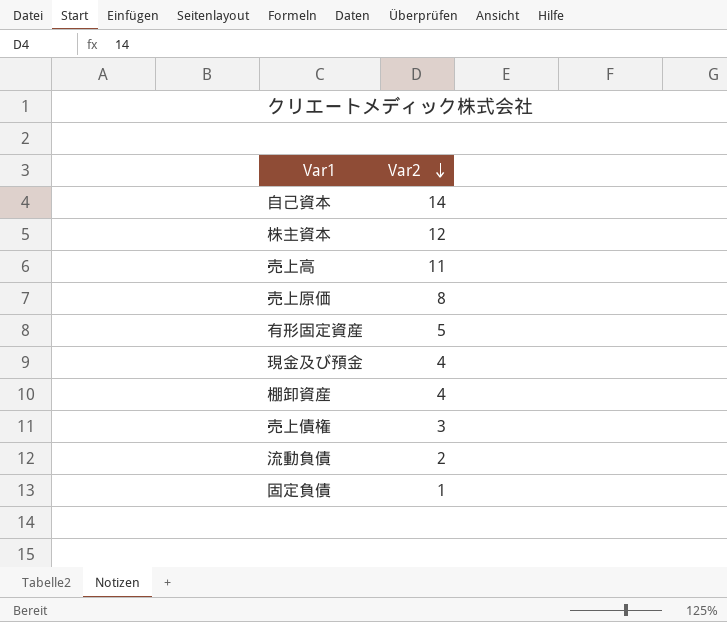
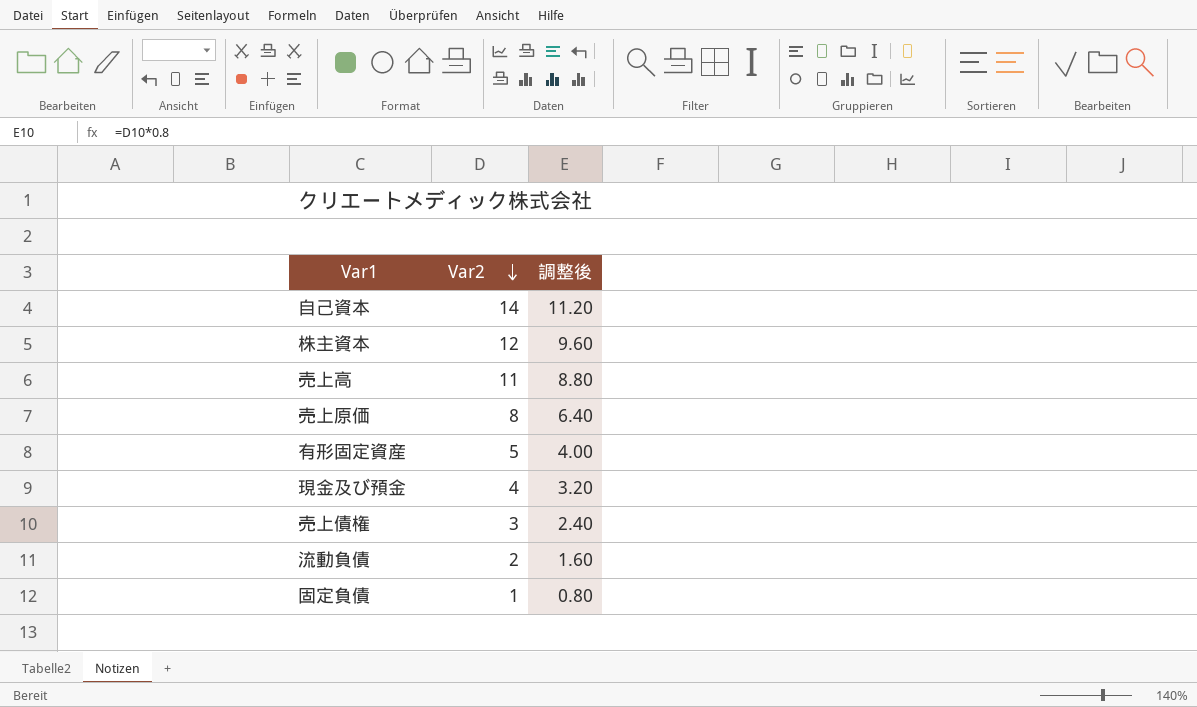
column 調整後 | formula: none -> [Var2] * 0.8
row 棚卸資産: 4 -> none

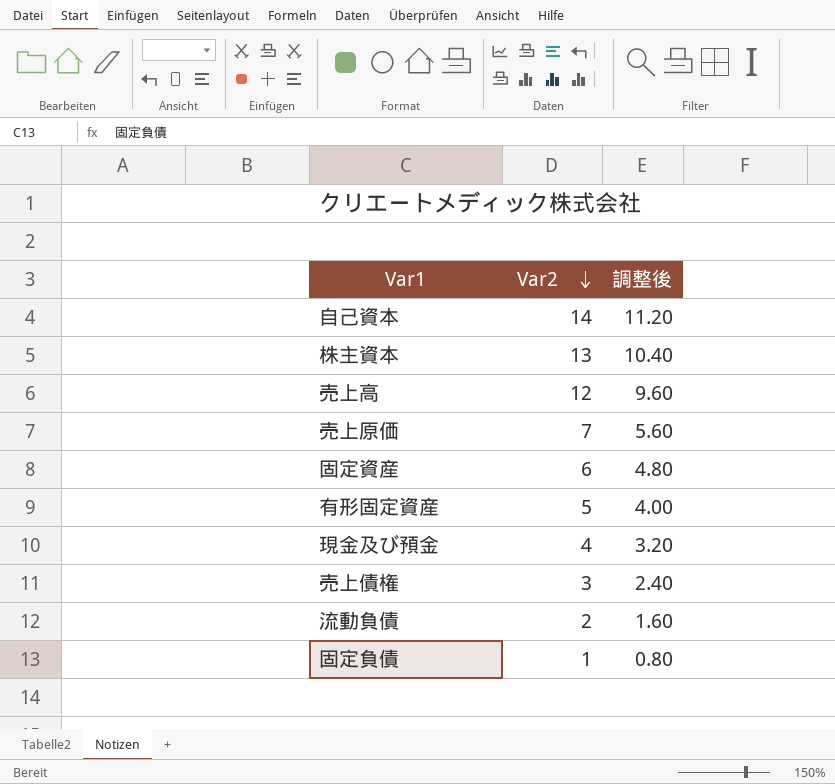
株主資本 | Var2: 12 -> 13
株主資本 | 調整後: 9.60 -> 10.40
売上高 | Var2: 11 -> 12
売上高 | 調整後: 8.80 -> 9.60
売上原価 | Var2: 8 -> 7
売上原価 | 調整後: 6.40 -> 5.60
row 固定資産: none -> 6 | 4.80

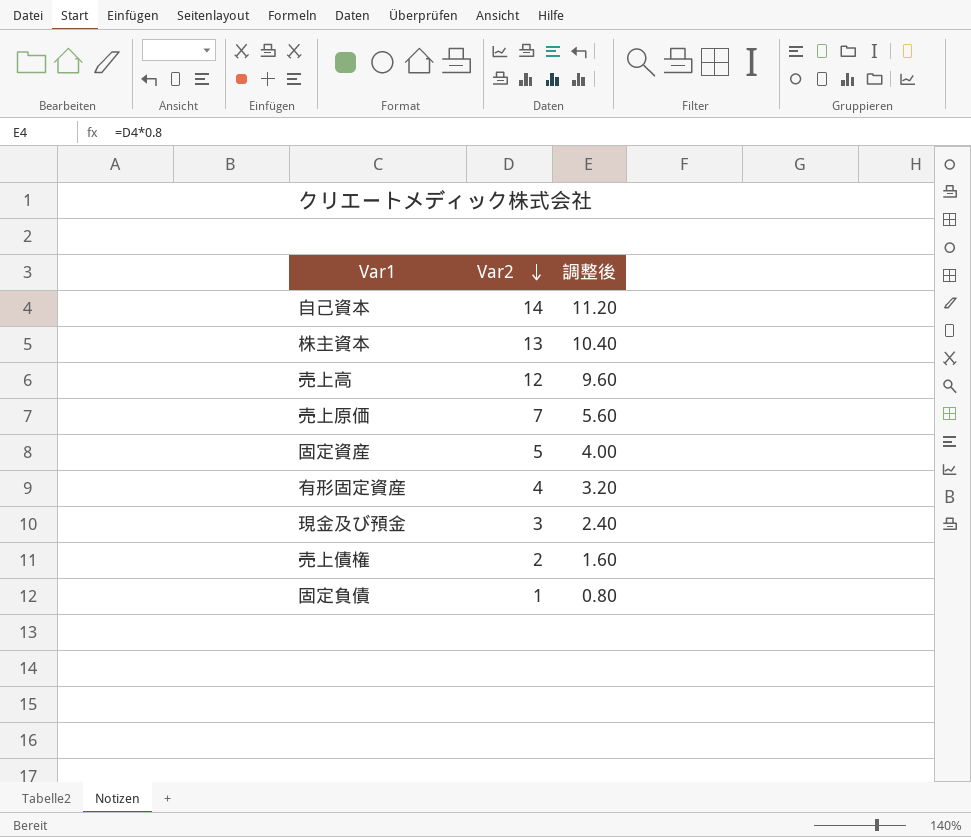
row 流動負債: 2 | 1.60 -> none
固定資産 | Var2: 6 -> 5
固定資産 | 調整後: 4.80 -> 4.00
有形固定資産 | Var2: 5 -> 4
有形固定資産 | 調整後: 4.00 -> 3.20
現金及び預金 | Var2: 4 -> 3
現金及び預金 | 調整後: 3.20 -> 2.40
売上債権 | Var2: 3 -> 2
売上債権 | 調整後: 2.40 -> 1.60

